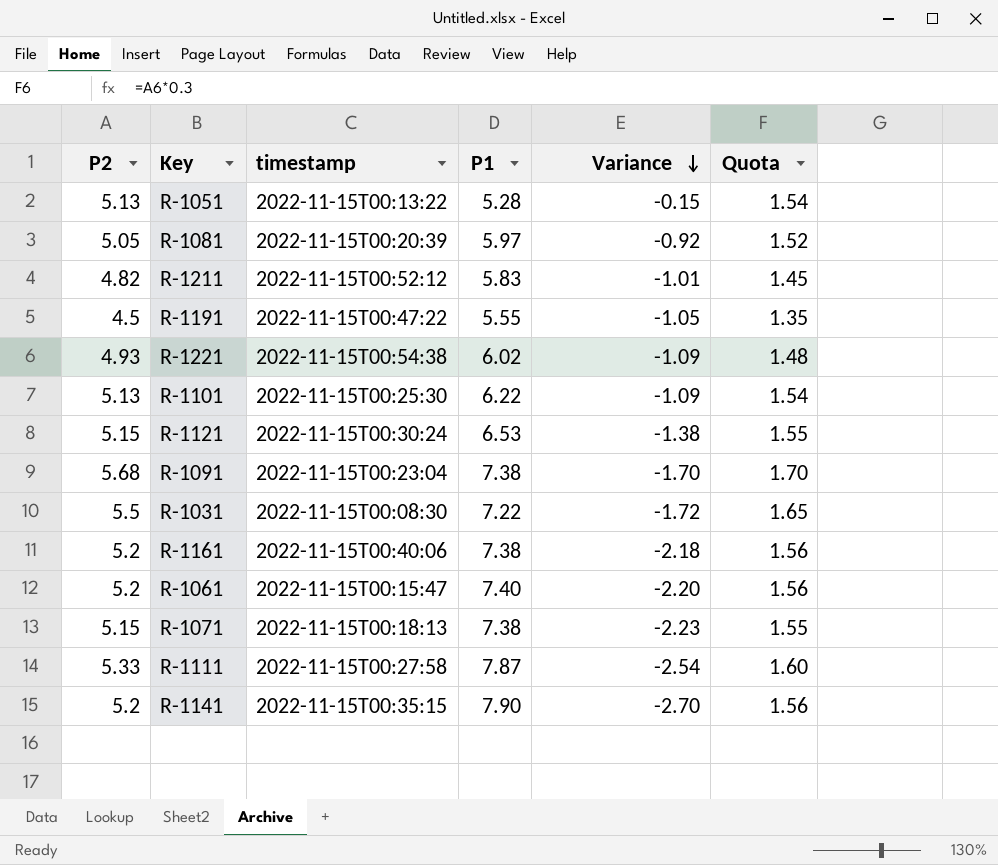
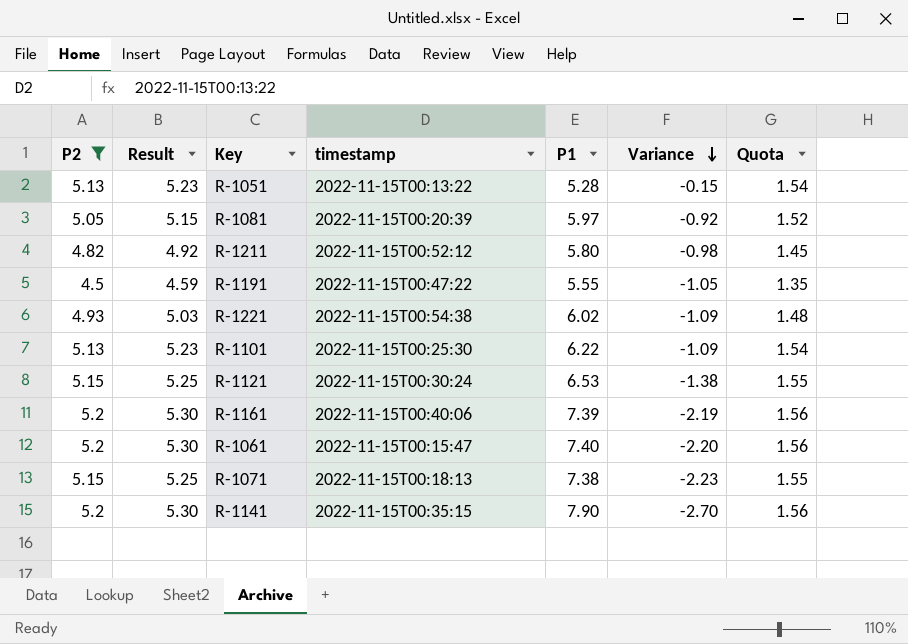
filter: none -> P2 <= 5.2
column Result | formula: none -> [P2] * 1.02
R-1211 | P1: 5.83 -> 5.80
R-1211 | Variance: -1.01 -> -0.98
R-1161 | P1: 7.38 -> 7.39
R-1161 | Variance: -2.18 -> -2.19

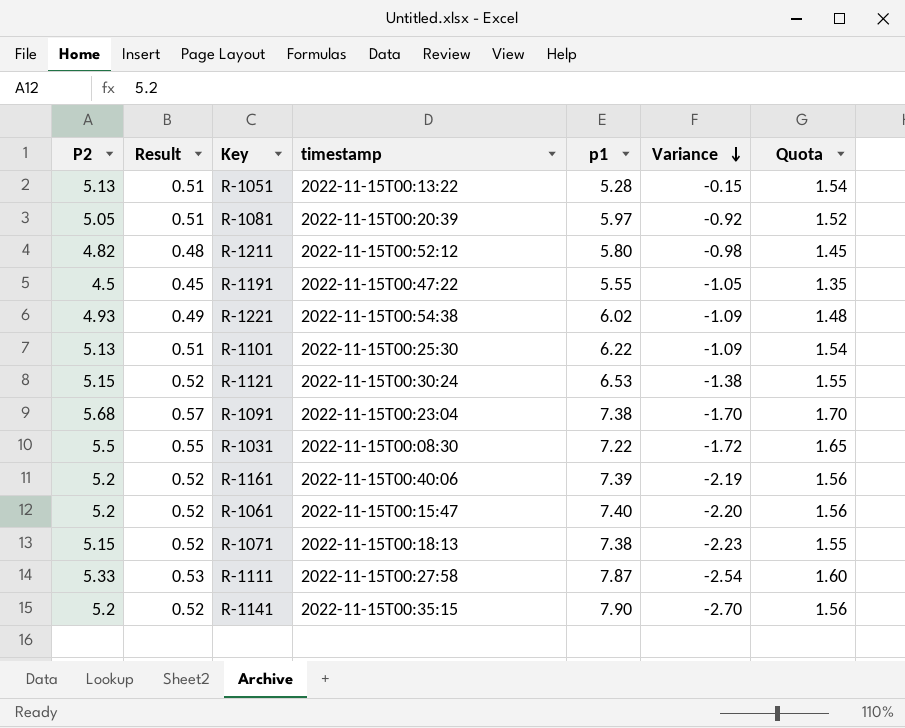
filter: P2 <= 5.2 -> none
column Result | formula: [P2] * 1.02 -> [P2] * 0.1
column name: P1 -> p1

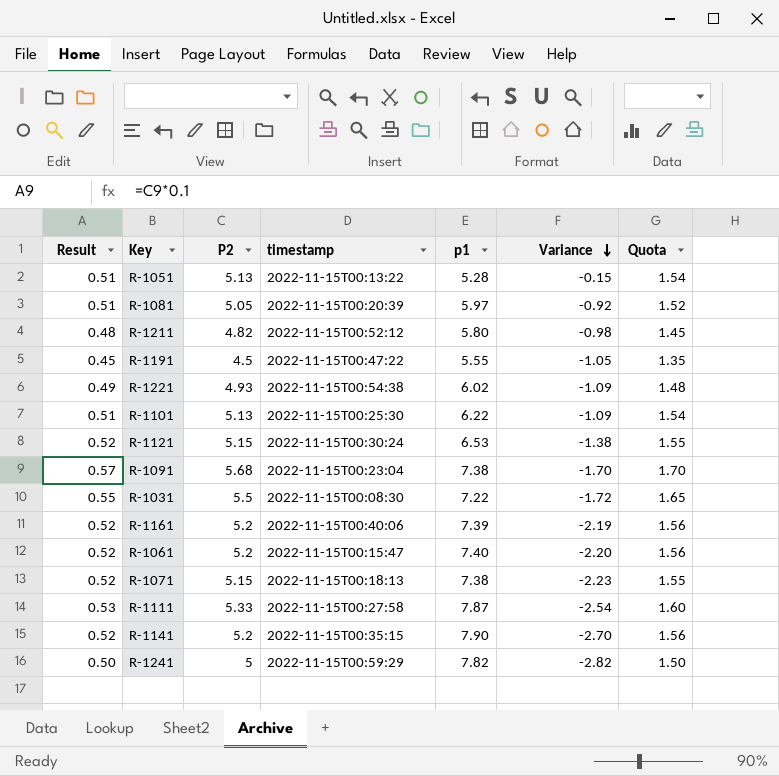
column P2 | position: 1 -> 3
row R-1241: none -> 0.50 | 5 | 2022-11-15T00:59:29 | 7.82 | -2.82 | 1.50

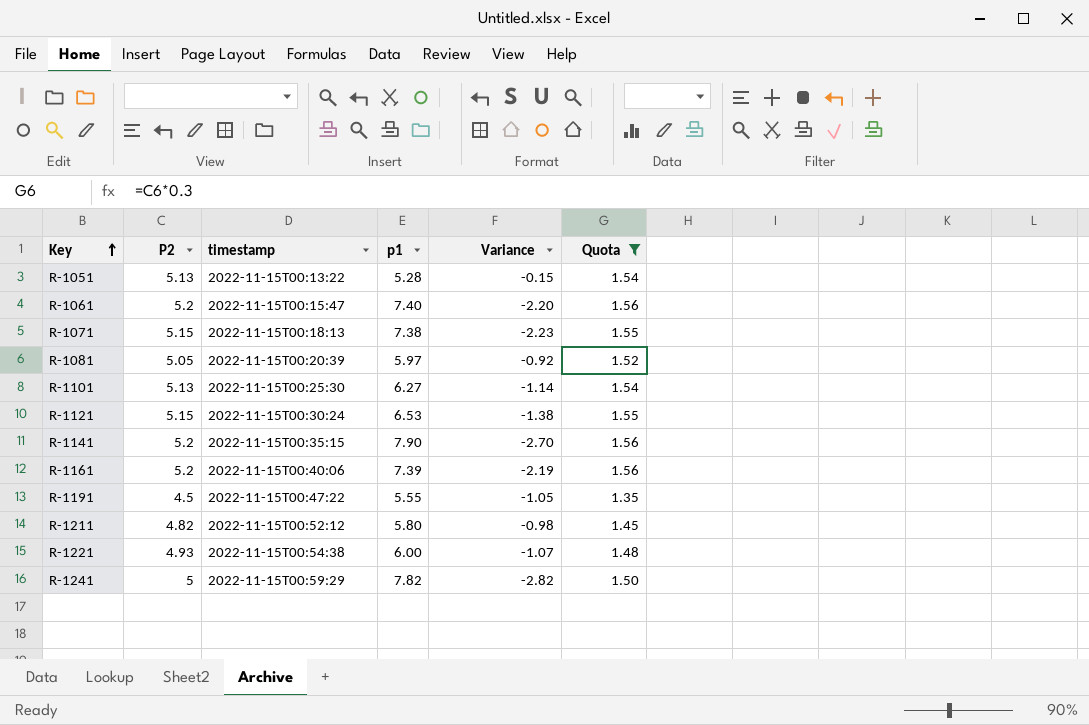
filter: none -> Quota <= 1.56
row order: Variance descending -> Key ascending
column Result | formula: [P2] * 0.1 -> none
R-1101 | p1: 6.22 -> 6.27
R-1101 | Variance: -1.09 -> -1.14
R-1221 | p1: 6.02 -> 6.00
R-1221 | Variance: -1.09 -> -1.07

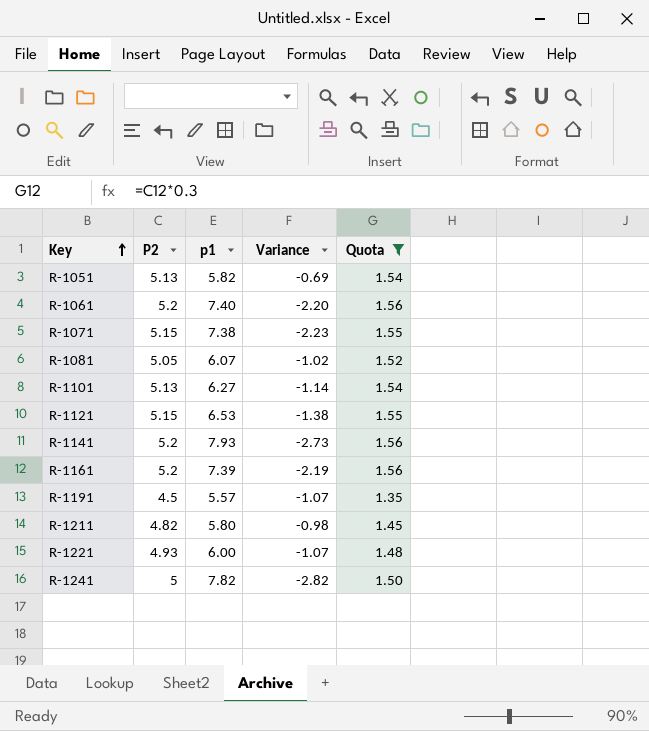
column timestamp | position: 3 -> none
R-1051 | p1: 5.28 -> 5.82
R-1051 | Variance: -0.15 -> -0.69
R-1081 | p1: 5.97 -> 6.07
R-1081 | Variance: -0.92 -> -1.02
R-1141 | p1: 7.90 -> 7.93
R-1141 | Variance: -2.70 -> -2.73
R-1191 | p1: 5.55 -> 5.57
R-1191 | Variance: -1.05 -> -1.07

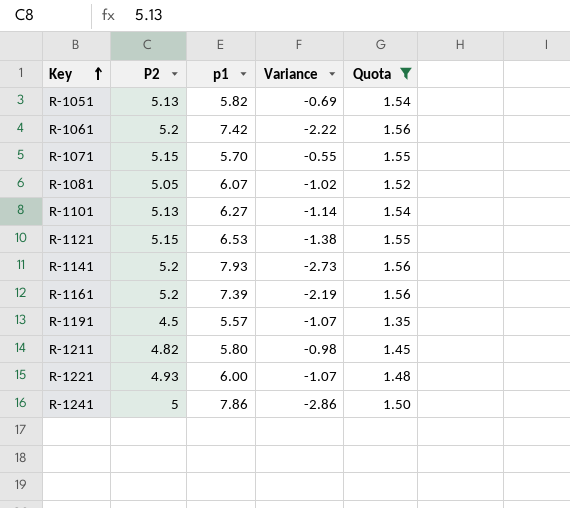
R-1061 | p1: 7.40 -> 7.42
R-1061 | Variance: -2.20 -> -2.22
R-1071 | p1: 7.38 -> 5.70
R-1071 | Variance: -2.23 -> -0.55
R-1241 | p1: 7.82 -> 7.86
R-1241 | Variance: -2.82 -> -2.86

